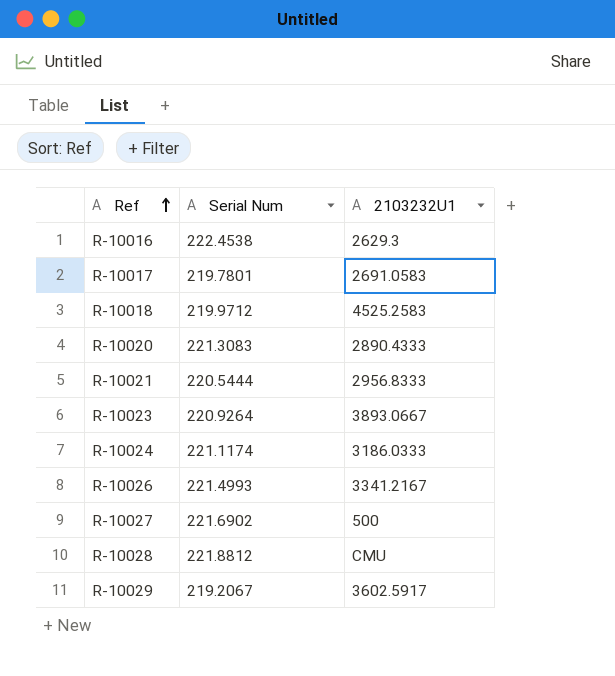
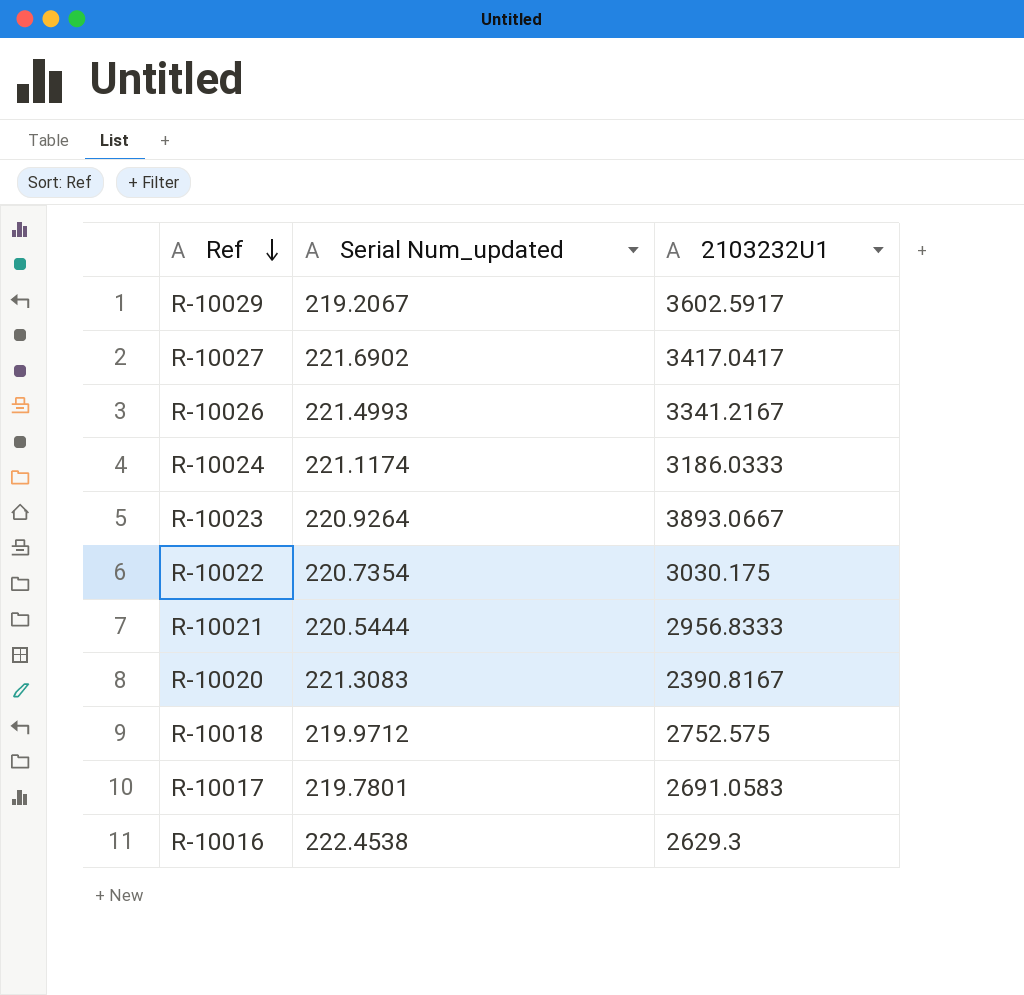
row order: Ref ascending -> Ref descending
column name: Serial Num -> Serial Num_updated
row R-10028: 221.8812 | CMU -> none
R-10027 | 2103232U1: 500 -> 3417.0417
row R-10022: none -> 220.7354 | 3030.175
R-10020 | 2103232U1: 2890.4333 -> 2390.8167
R-10018 | 2103232U1: 4525.2583 -> 2752.575

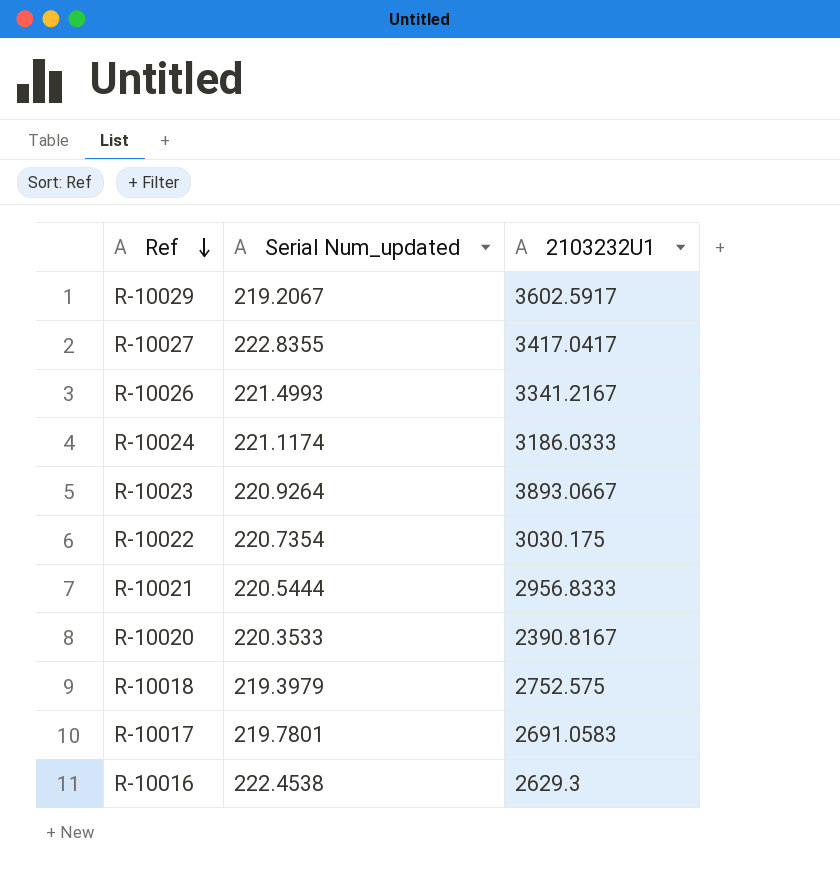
R-10027 | Serial Num_updated: 221.6902 -> 222.8355
R-10020 | Serial Num_updated: 221.3083 -> 220.3533
R-10018 | Serial Num_updated: 219.9712 -> 219.3979

